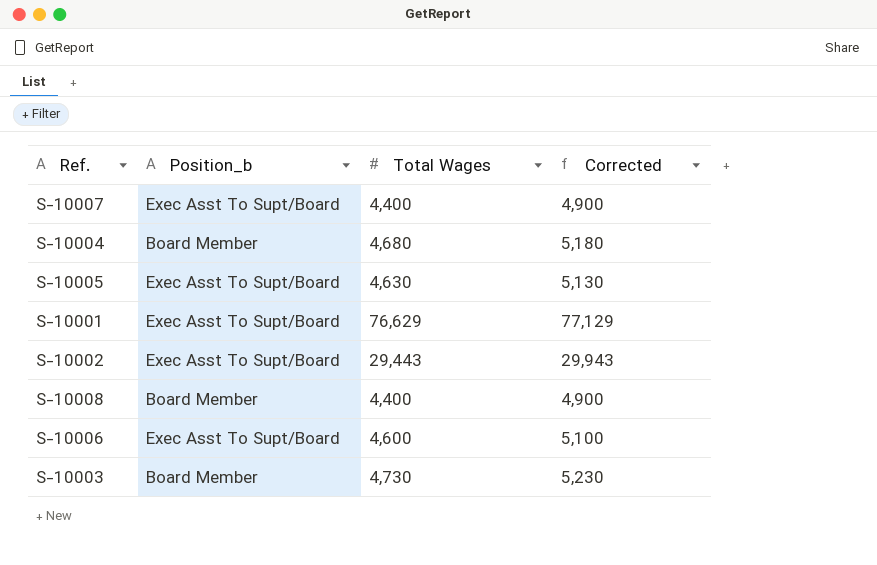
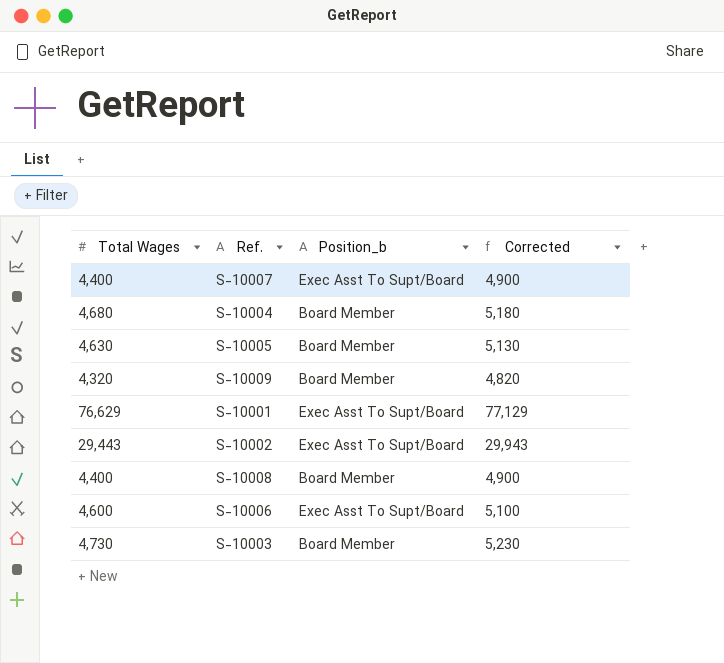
column Total Wages | position: 3 -> 1
S-10005 | Position_b: Exec Asst To Supt/Board -> Board Member
row S-10009: none -> 4,320 | Board Member | 4,820

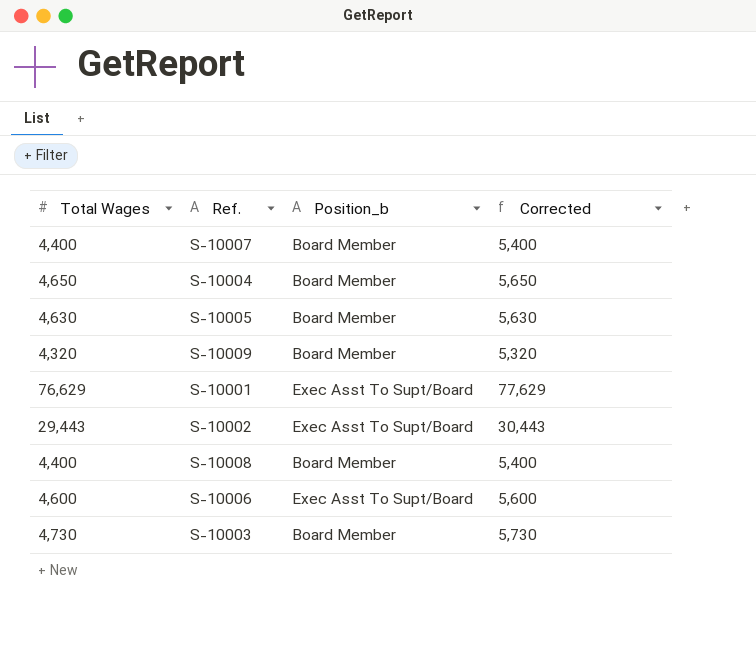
column Corrected | formula: [Total Wages] + 500 -> [Total Wages] + 1000
S-10007 | Position_b: Exec Asst To Supt/Board -> Board Member
S-10004 | Total Wages: 4,680 -> 4,650

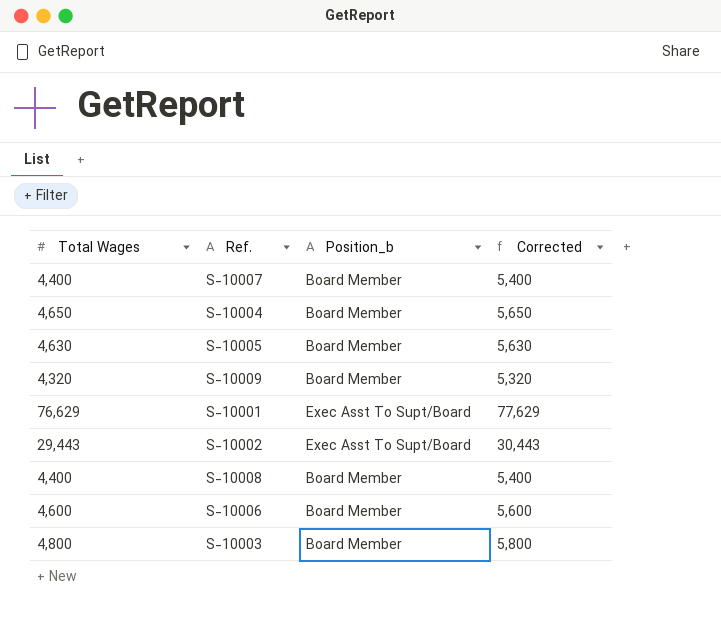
S-10006 | Position_b: Exec Asst To Supt/Board -> Board Member
S-10003 | Total Wages: 4,730 -> 4,800
S-10003 | Corrected: 5,730 -> 5,800

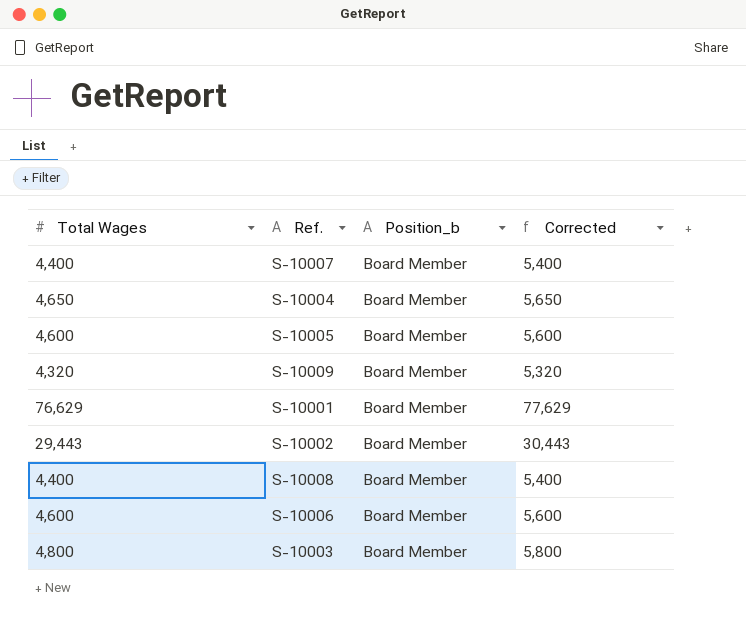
S-10005 | Total Wages: 4,630 -> 4,600
S-10005 | Corrected: 5,630 -> 5,600
S-10001 | Position_b: Exec Asst To Supt/Board -> Board Member
S-10002 | Position_b: Exec Asst To Supt/Board -> Board Member

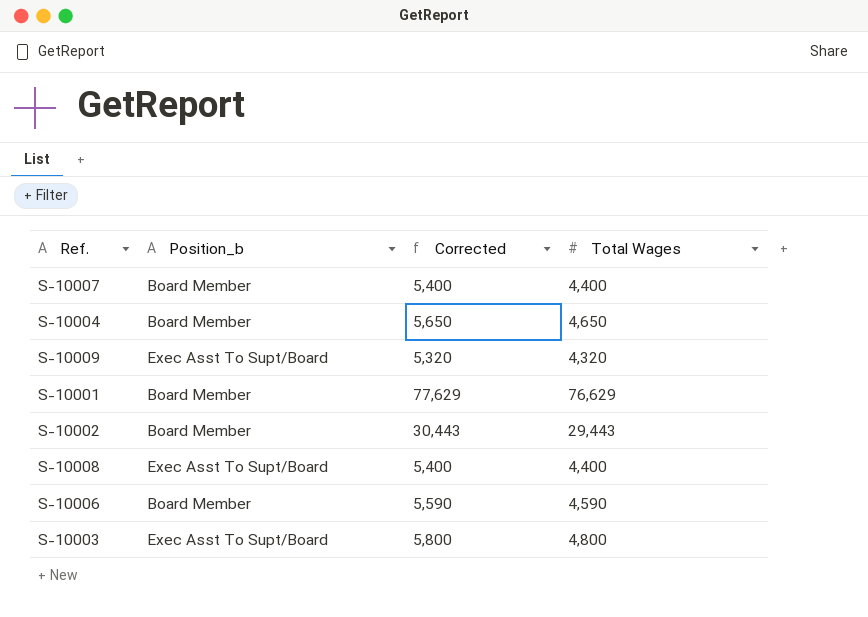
column Total Wages | position: 1 -> 4
row S-10005: 4,600 | Board Member | 5,600 -> none
S-10009 | Position_b: Board Member -> Exec Asst To Supt/Board
S-10008 | Position_b: Board Member -> Exec Asst To Supt/Board
S-10006 | Corrected: 5,600 -> 5,590
S-10006 | Total Wages: 4,600 -> 4,590
S-10003 | Position_b: Board Member -> Exec Asst To Supt/Board

